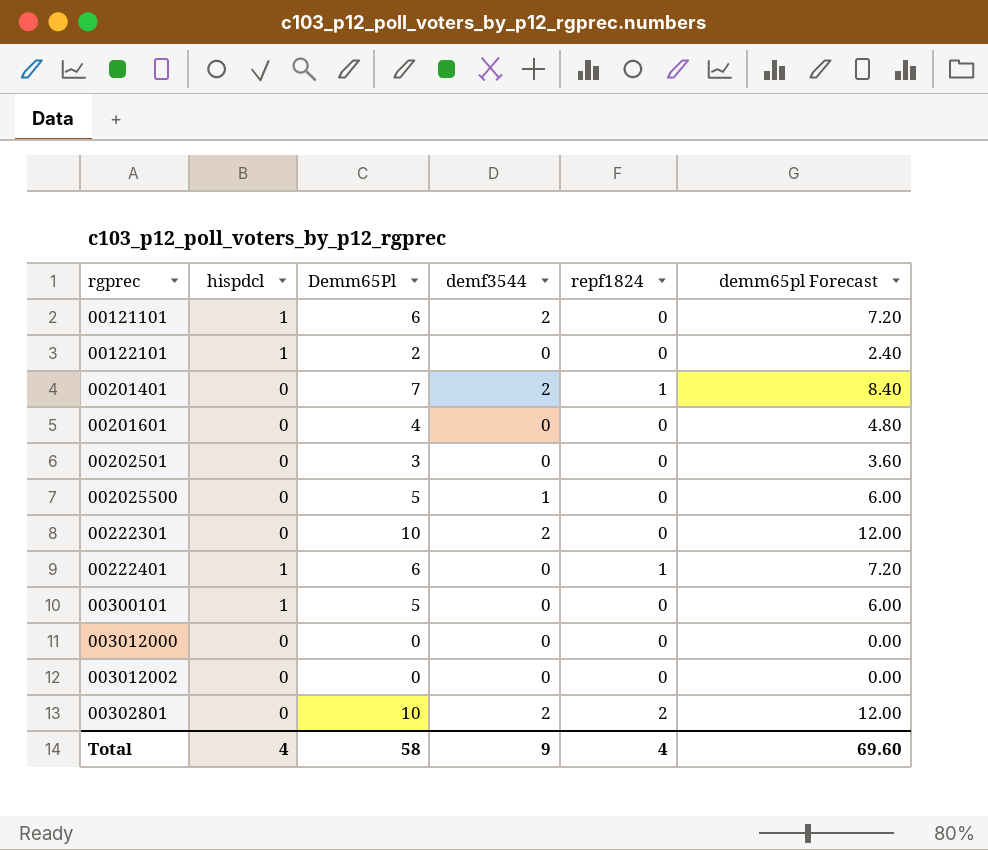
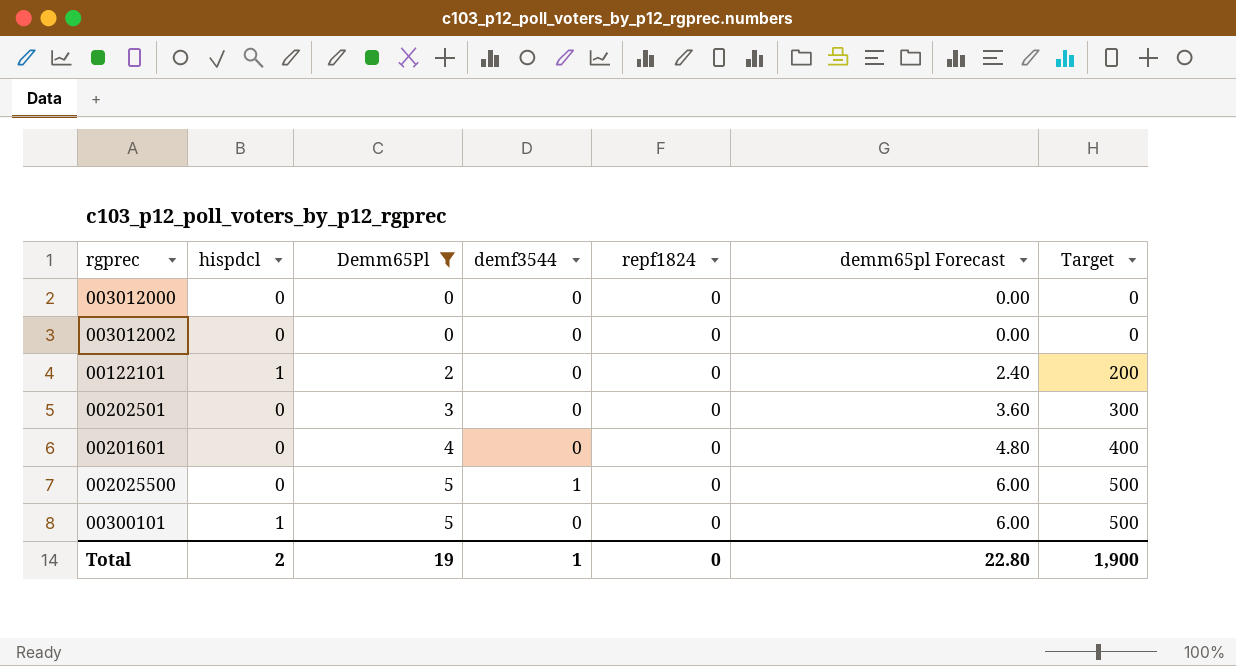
filter: none -> Demm65Pl <= 5
row order: none -> Demm65Pl ascending
column Target | formula: none -> [Demm65Pl] * 100
Total | hispdcl: 4 -> 2
Total | Demm65Pl: 58 -> 19
Total | demf3544: 9 -> 1
Total | repf1824: 4 -> 0
Total | demm65pl Forecast: 69.60 -> 22.80

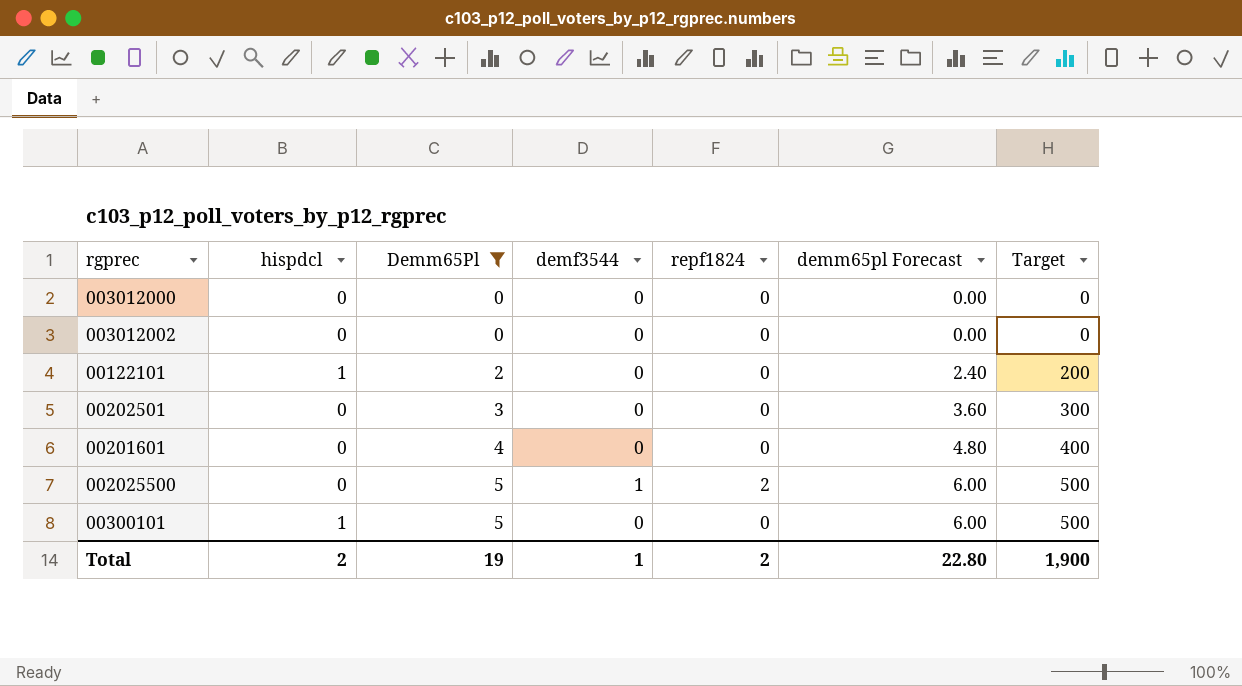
002025500 | repf1824: 0 -> 2
Total | repf1824: 0 -> 2

